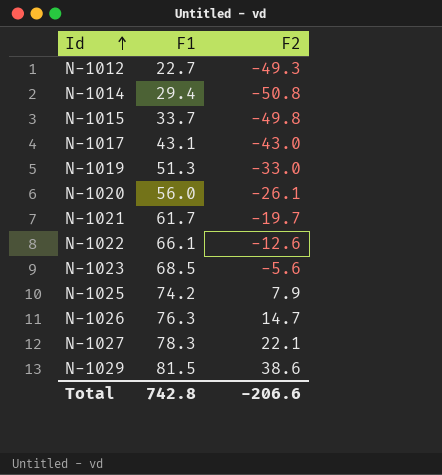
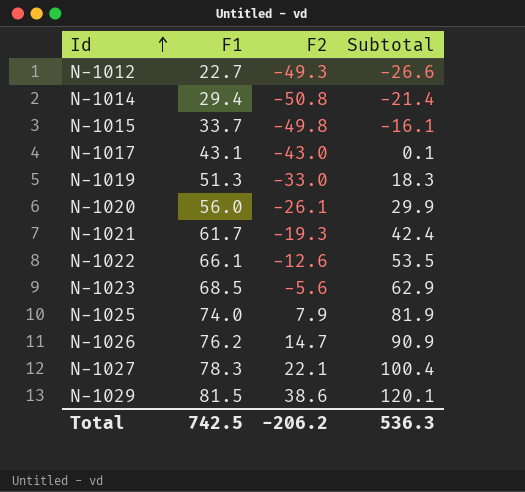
column Subtotal | formula: none -> [F1] + [F2]
N-1021 | F2: -19.7 -> -19.3
N-1025 | F1: 74.2 -> 74.0
N-1026 | F1: 76.3 -> 76.2
Total | F1: 742.8 -> 742.5
Total | F2: -206.6 -> -206.2

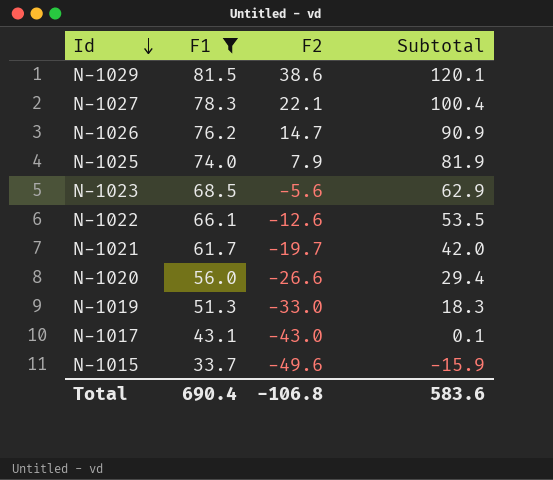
filter: none -> F1 >= 33.7
row order: Id ascending -> Id descending
N-1021 | F2: -19.3 -> -19.7
N-1021 | Subtotal: 42.4 -> 42.0
N-1020 | F2: -26.1 -> -26.6
N-1020 | Subtotal: 29.9 -> 29.4
N-1015 | F2: -49.8 -> -49.6
N-1015 | Subtotal: -16.1 -> -15.9
Total | F1: 742.5 -> 690.4
Total | F2: -206.2 -> -106.8
Total | Subtotal: 536.3 -> 583.6

